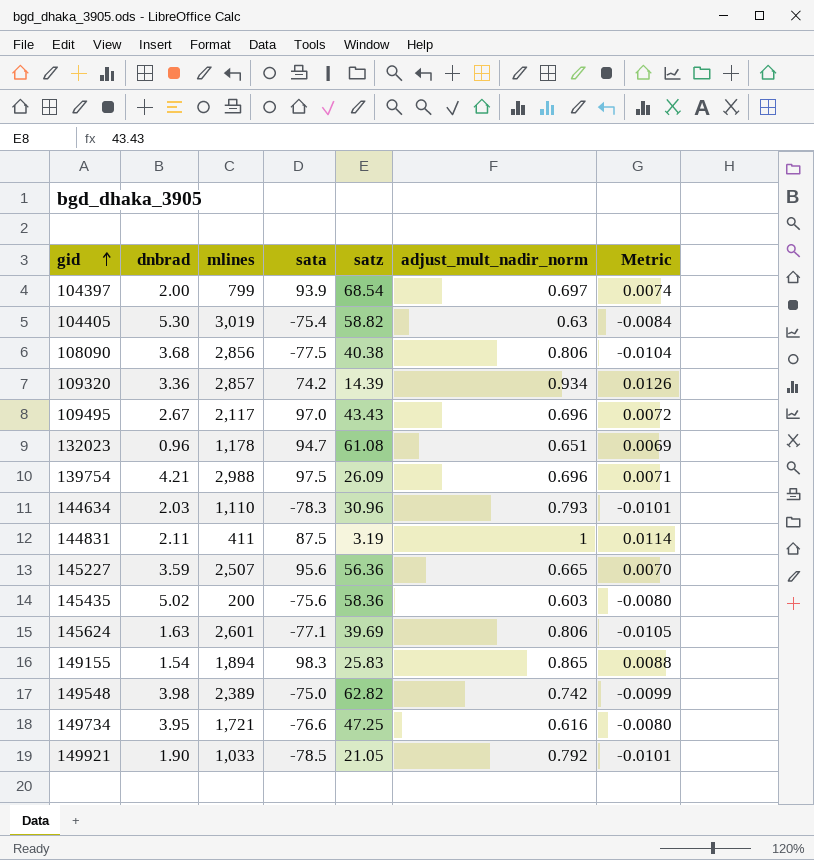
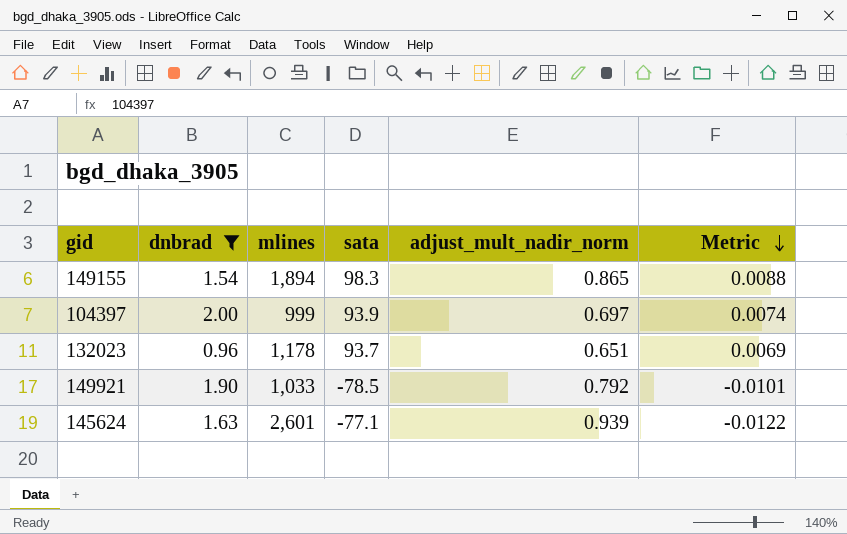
filter: none -> dnbrad <= 2.00
row order: gid ascending -> Metric descending
column satz | position: 5 -> none
104397 | mlines: 799 -> 999
132023 | sata: 94.7 -> 93.7
145624 | adjust_mult_nadir_norm: 0.806 -> 0.939
145624 | Metric: -0.0105 -> -0.0122

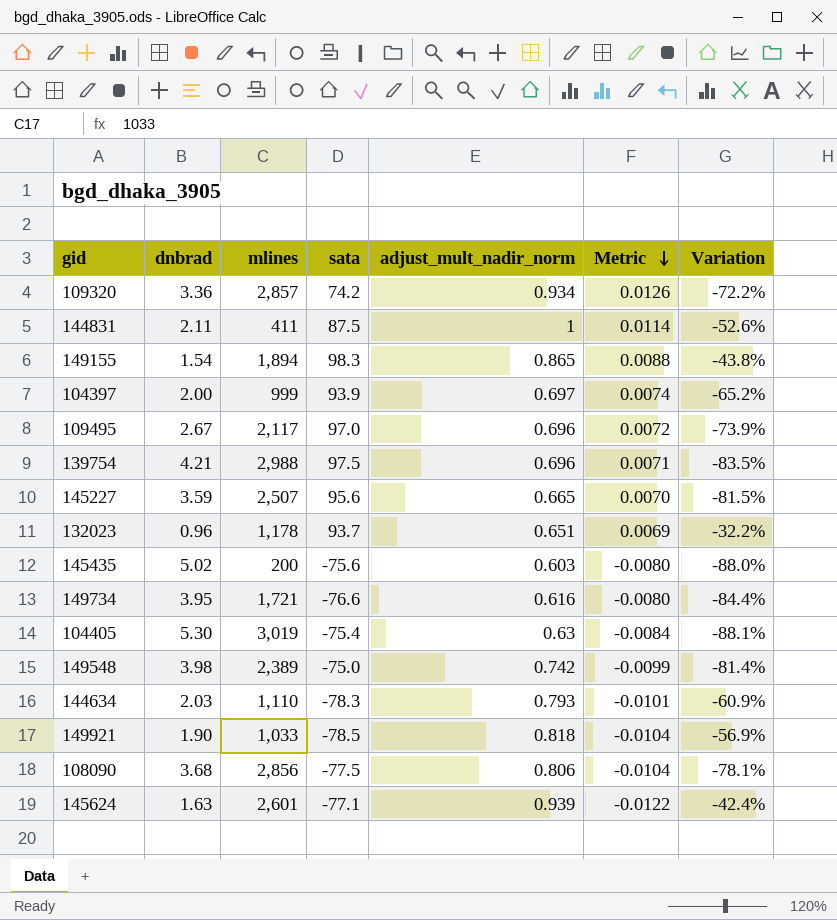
filter: dnbrad <= 2.00 -> none
column Variation | formula: none -> ([adjust_mult_nadir_norm] - [dnbrad]) / [dnbrad]
149921 | adjust_mult_nadir_norm: 0.792 -> 0.818
149921 | Metric: -0.0101 -> -0.0104

